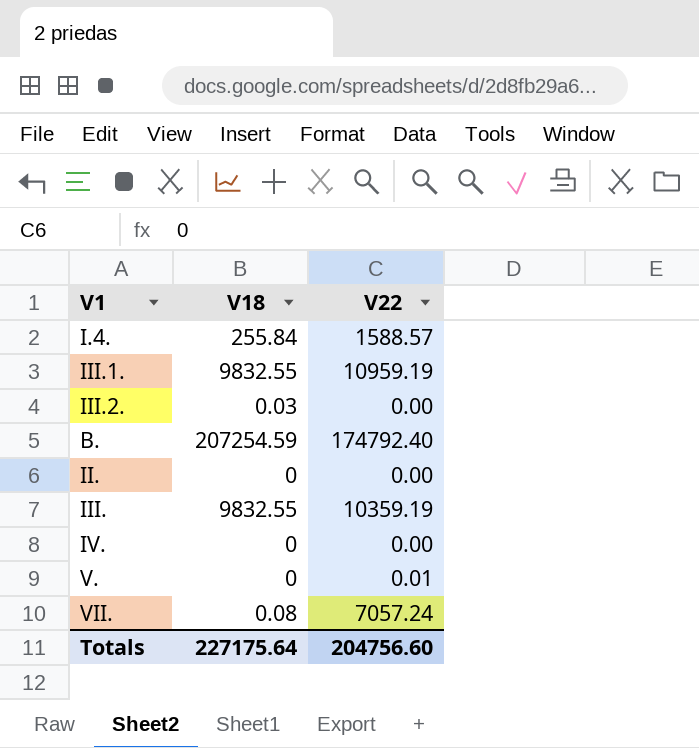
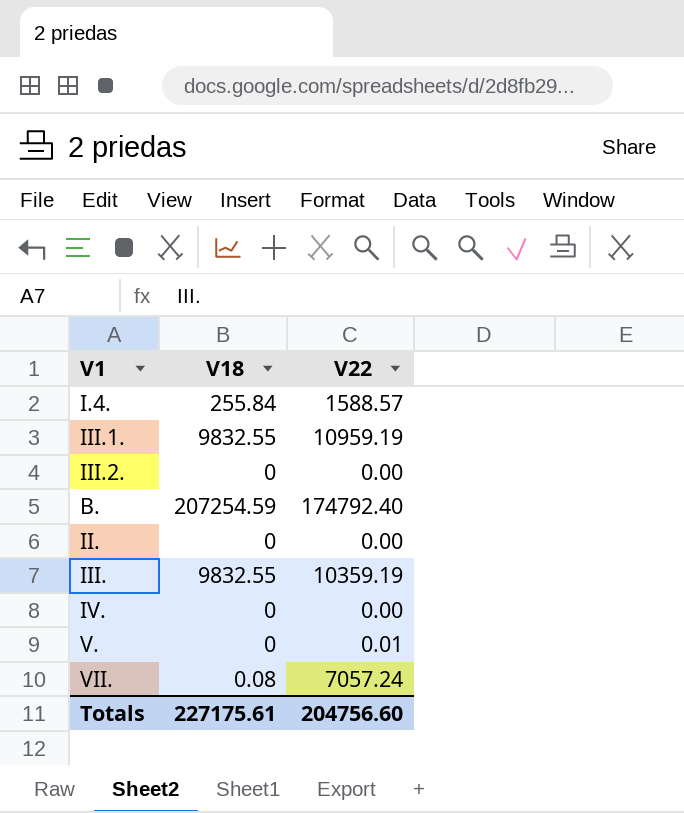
III.2. | V18: 0.03 -> 0
Totals | V18: 227175.64 -> 227175.61

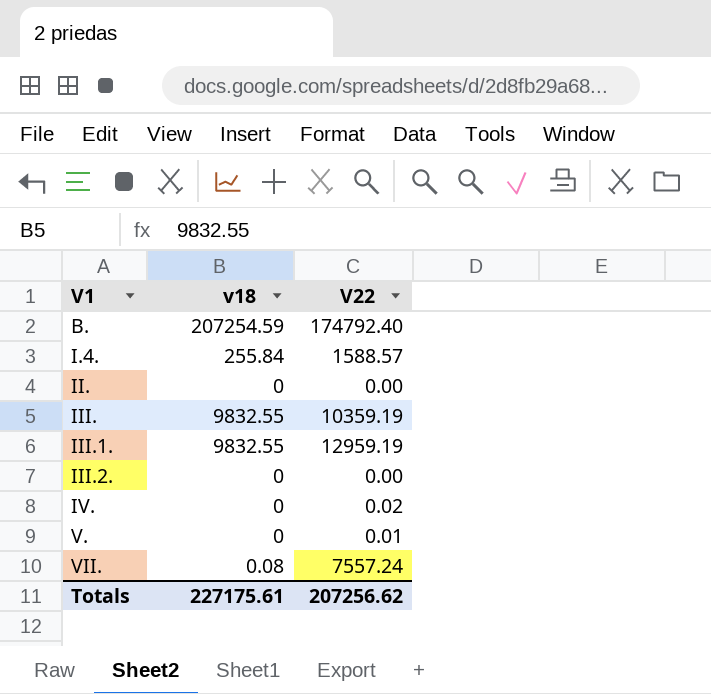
row order: none -> V1 ascending
column name: V18 -> v18
III.1. | V22: 10959.19 -> 12959.19
IV. | V22: 0.00 -> 0.02
VII. | V22: 7057.24 -> 7557.24
Totals | V22: 204756.60 -> 207256.62

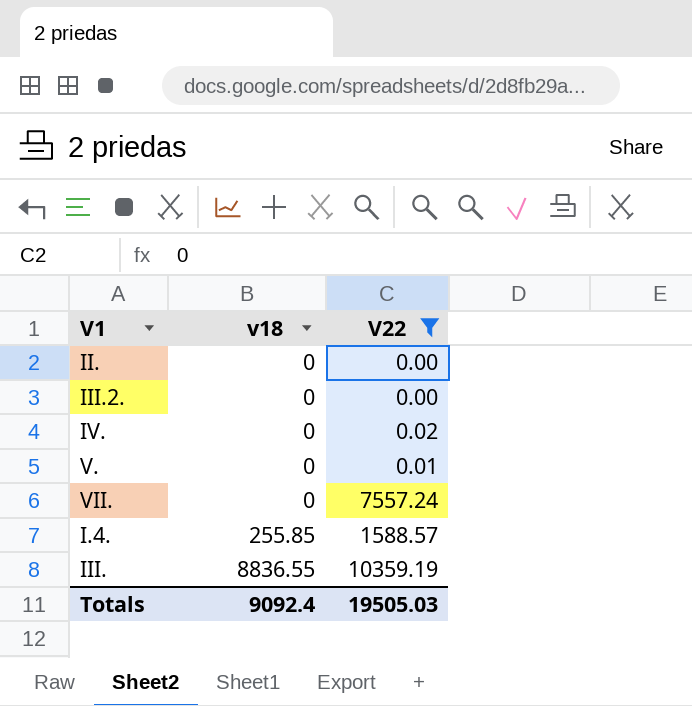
filter: none -> V22 <= 10359.19
row order: V1 ascending -> v18 ascending
VII. | v18: 0.08 -> 0
I.4. | v18: 255.84 -> 255.85
III. | v18: 9832.55 -> 8836.55
Totals | v18: 227175.61 -> 9092.4
Totals | V22: 207256.62 -> 19505.03

